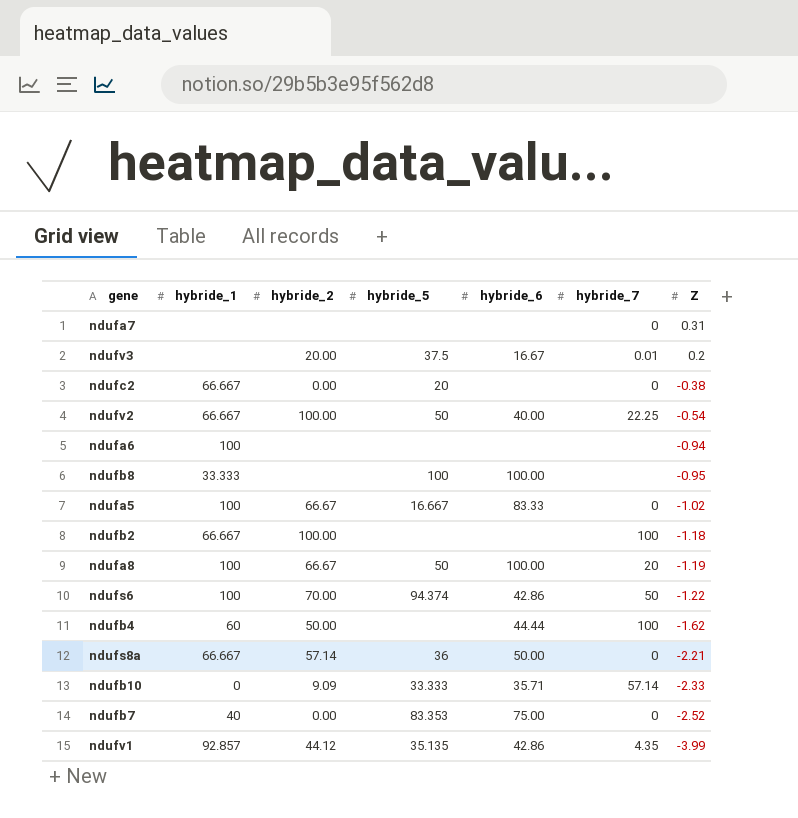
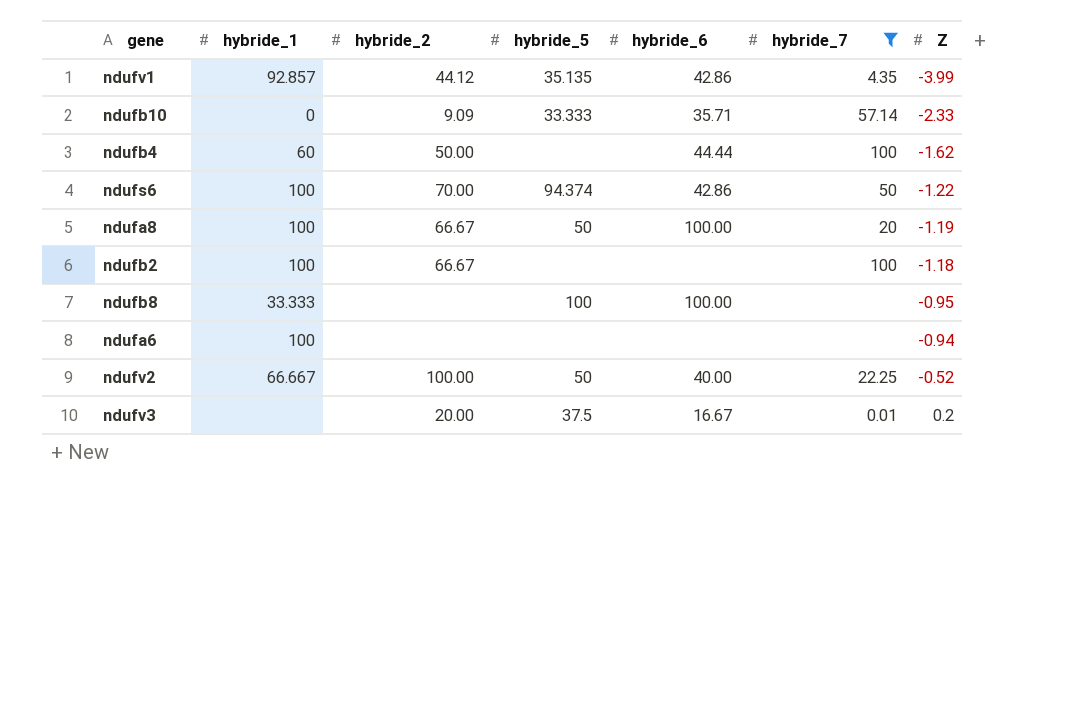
filter: none -> hybride_7 != 0
row order: Z descending -> Z ascending
ndufb2 | hybride_1: 66.667 -> 100
ndufb2 | hybride_2: 100.00 -> 66.67
ndufv2 | Z: -0.54 -> -0.52

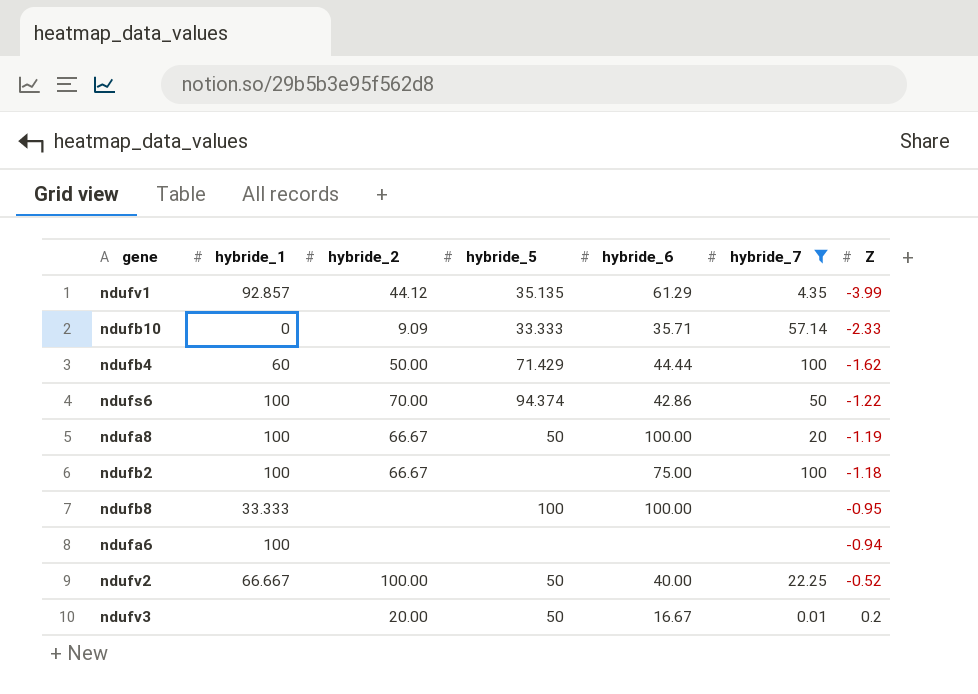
ndufv1 | hybride_6: 42.86 -> 61.29
ndufb4 | hybride_5: none -> 71.429
ndufb2 | hybride_6: none -> 75.00
ndufv3 | hybride_5: 37.5 -> 50

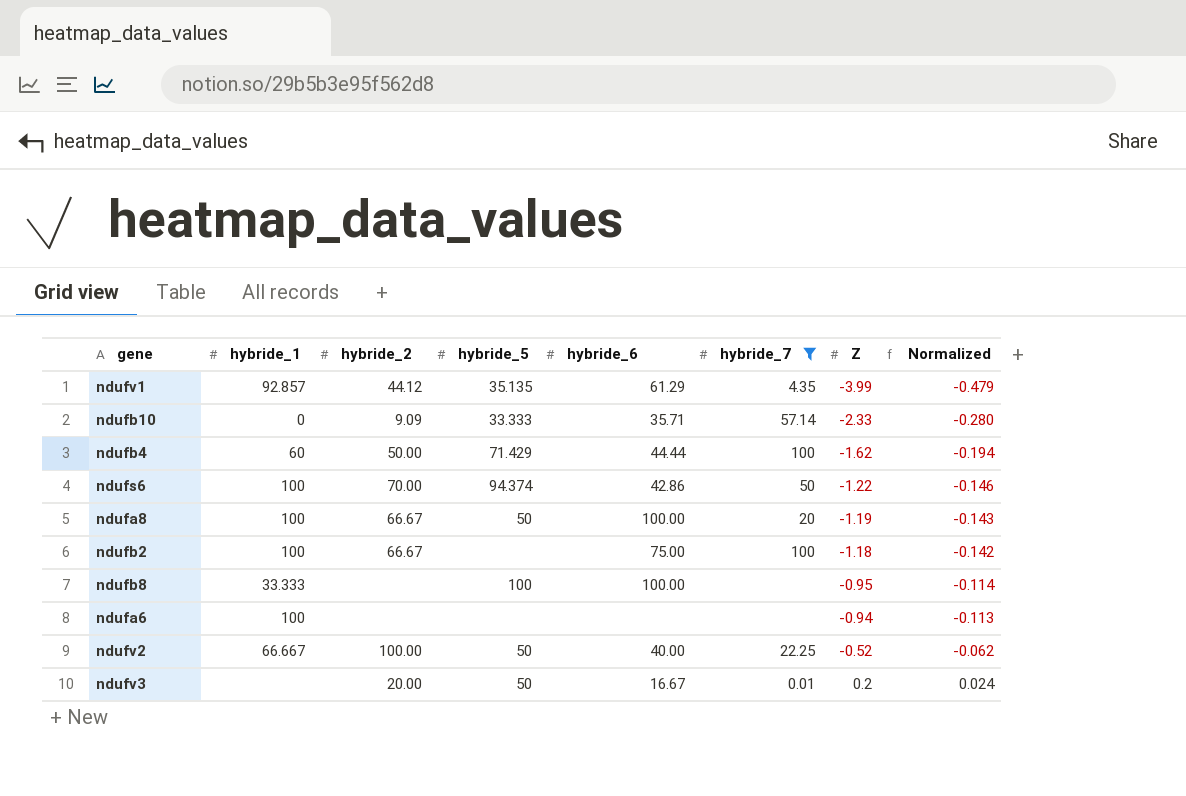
column Normalized | formula: none -> [Z] * 0.12

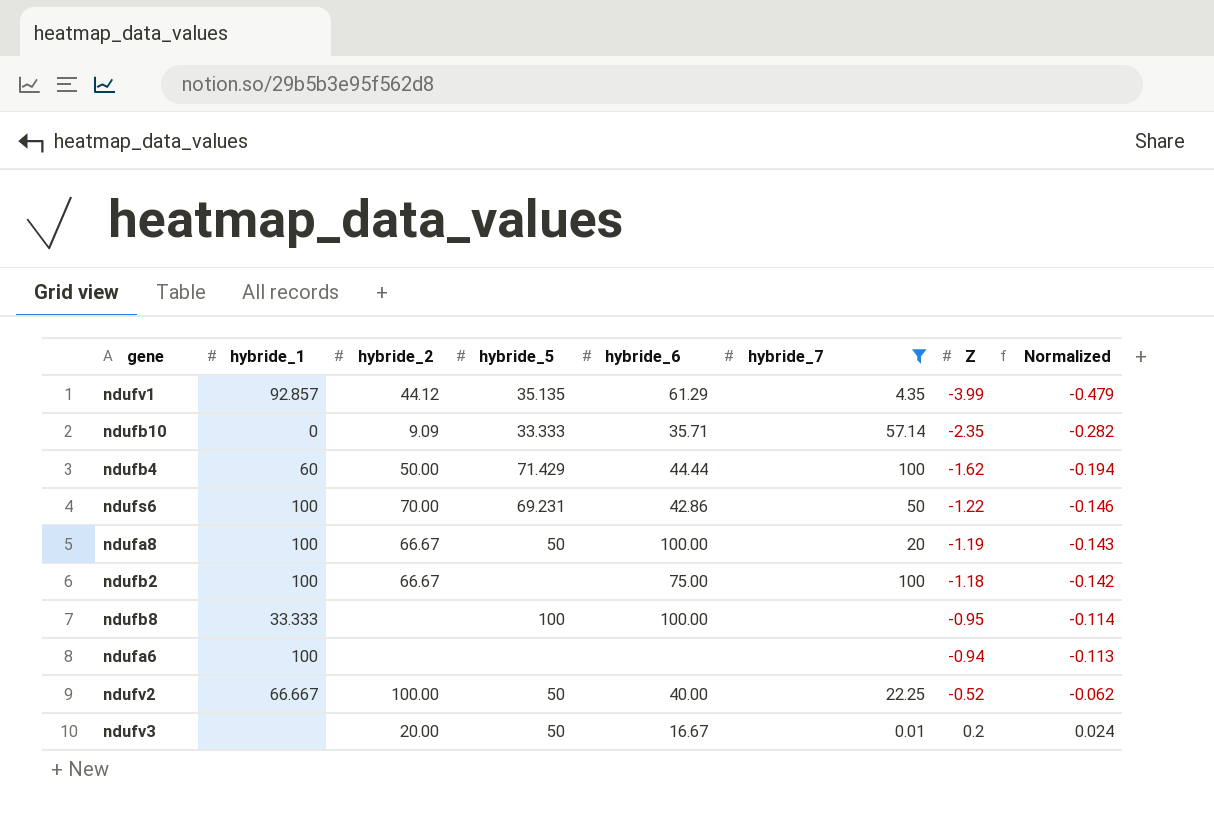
ndufb10 | Z: -2.33 -> -2.35
ndufb10 | Normalized: -0.280 -> -0.282
ndufs6 | hybride_5: 94.374 -> 69.231

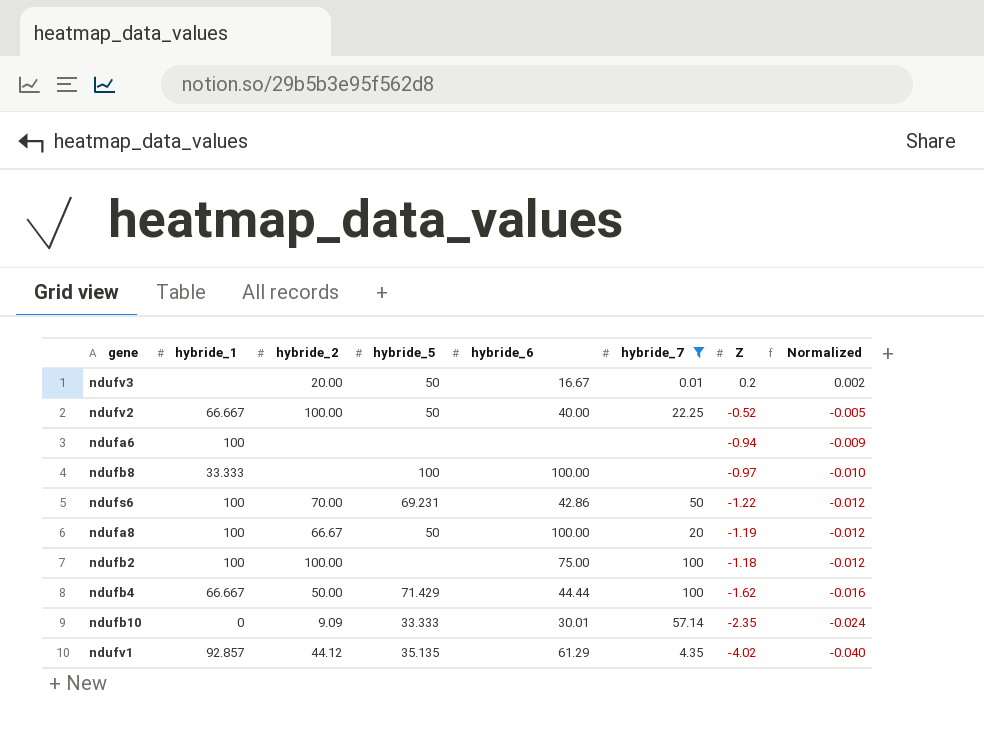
row order: Z ascending -> Normalized descending
column Normalized | formula: [Z] * 0.12 -> [Z] * 0.01
ndufb8 | Z: -0.95 -> -0.97
ndufb2 | hybride_2: 66.67 -> 100.00
ndufb4 | hybride_1: 60 -> 66.667
ndufb10 | hybride_6: 35.71 -> 30.01
ndufv1 | Z: -3.99 -> -4.02

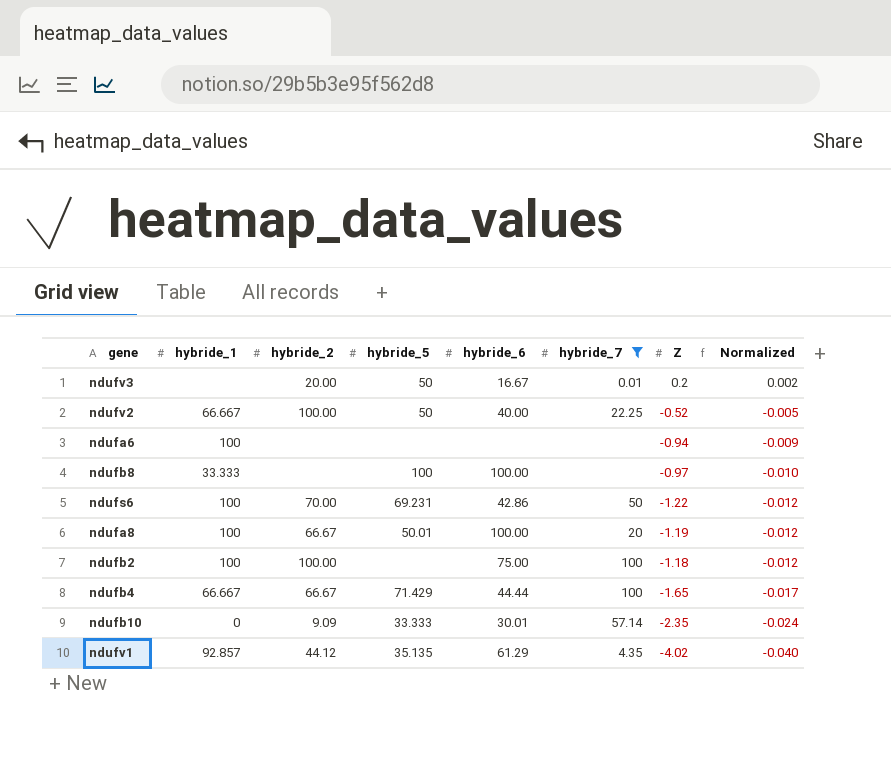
ndufa8 | hybride_5: 50 -> 50.01
ndufb4 | hybride_2: 50.00 -> 66.67
ndufb4 | Z: -1.62 -> -1.65
ndufb4 | Normalized: -0.016 -> -0.017

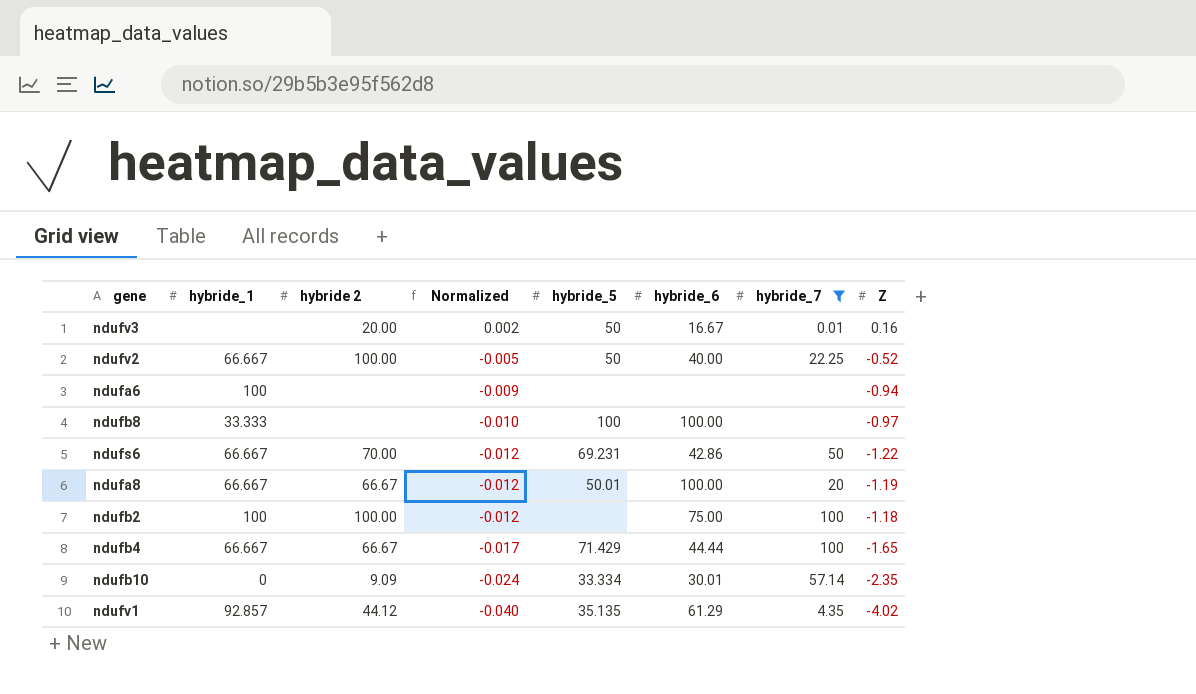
column name: hybride_2 -> hybride 2
column Normalized | position: 8 -> 4
ndufv3 | Z: 0.2 -> 0.16
ndufs6 | hybride_1: 100 -> 66.667
ndufa8 | hybride_1: 100 -> 66.667
ndufb10 | hybride_5: 33.333 -> 33.334

